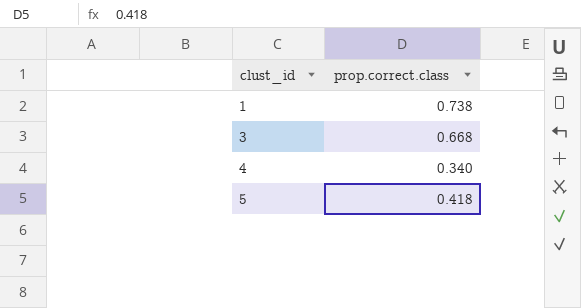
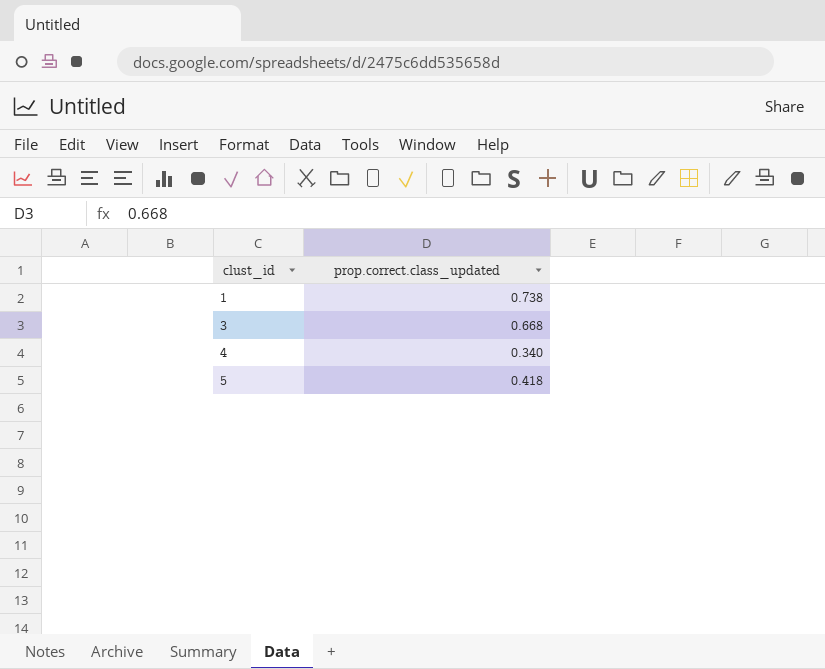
column name: prop.correct.class -> prop.correct.class_updated

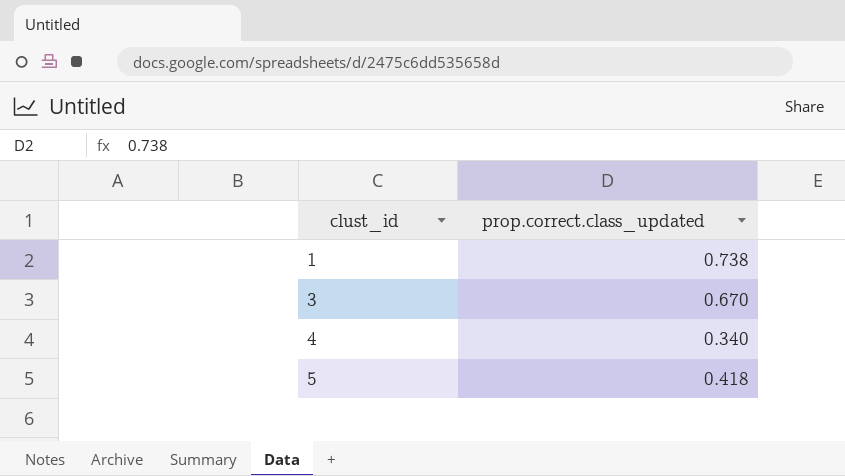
3 | prop.correct.class_updated: 0.668 -> 0.670

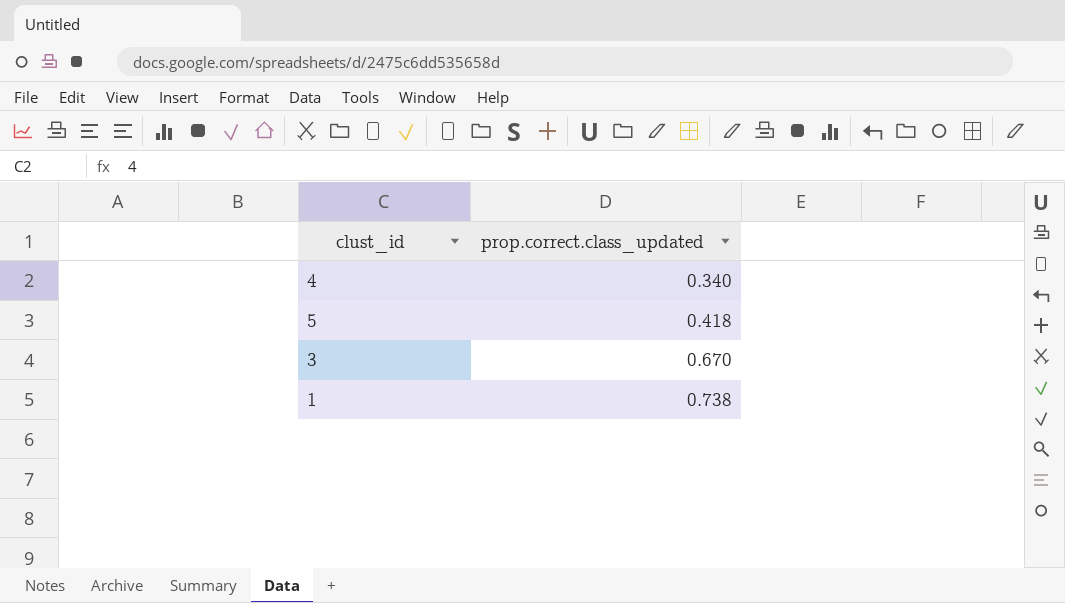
row order: clust_id ascending -> prop.correct.class_updated ascending

